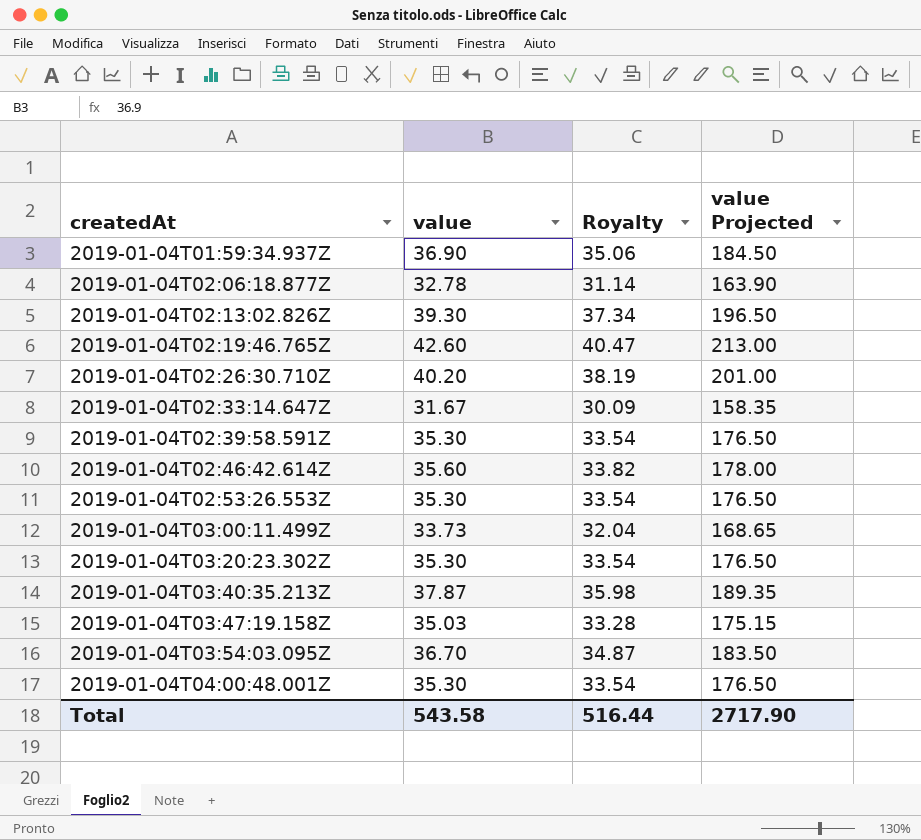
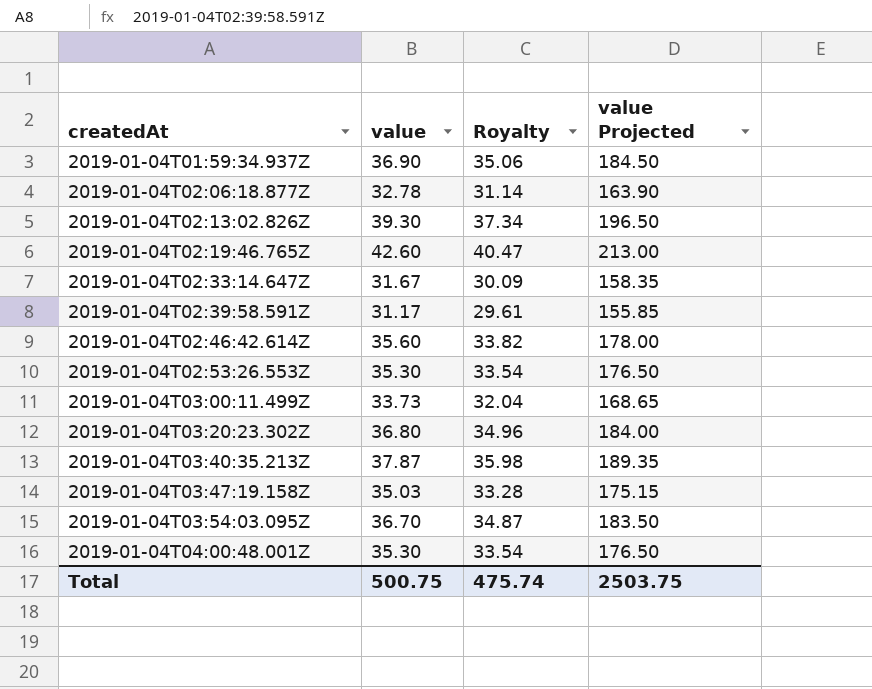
row 2019-01-04T02:26:30.710Z: 40.20 | 38.19 | 201.00 -> none
2019-01-04T02:39:58.591Z | value: 35.30 -> 31.17
2019-01-04T02:39:58.591Z | Royalty: 33.54 -> 29.61
2019-01-04T02:39:58.591Z | value Projected: 176.50 -> 155.85
2019-01-04T03:20:23.302Z | value: 35.30 -> 36.80
2019-01-04T03:20:23.302Z | Royalty: 33.54 -> 34.96
2019-01-04T03:20:23.302Z | value Projected: 176.50 -> 184.00
Total | value: 543.58 -> 500.75
Total | Royalty: 516.44 -> 475.74
Total | value Projected: 2717.90 -> 2503.75

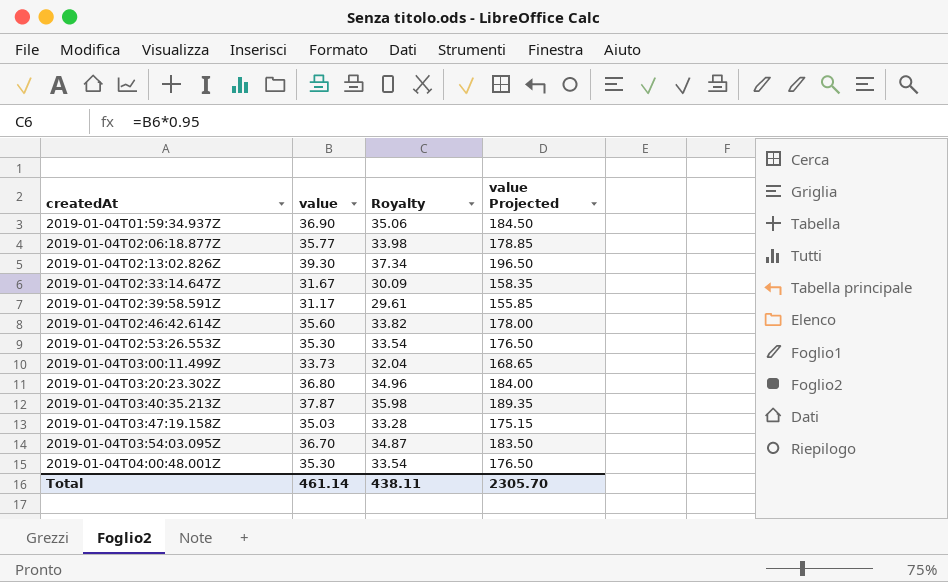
row 2019-01-04T02:19:46.765Z: 42.60 | 40.47 | 213.00 -> none
2019-01-04T02:06:18.877Z | value: 32.78 -> 35.77
2019-01-04T02:06:18.877Z | Royalty: 31.14 -> 33.98
2019-01-04T02:06:18.877Z | value Projected: 163.90 -> 178.85
Total | value: 500.75 -> 461.14
Total | Royalty: 475.74 -> 438.11
Total | value Projected: 2503.75 -> 2305.70

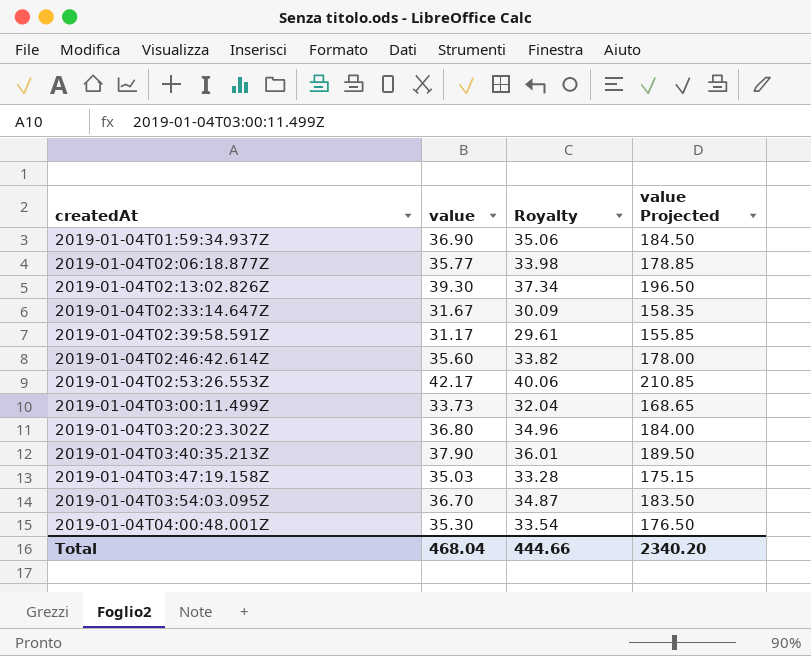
2019-01-04T02:53:26.553Z | value: 35.30 -> 42.17
2019-01-04T02:53:26.553Z | Royalty: 33.54 -> 40.06
2019-01-04T02:53:26.553Z | value Projected: 176.50 -> 210.85
2019-01-04T03:40:35.213Z | value: 37.87 -> 37.90
2019-01-04T03:40:35.213Z | Royalty: 35.98 -> 36.01
2019-01-04T03:40:35.213Z | value Projected: 189.35 -> 189.50
Total | value: 461.14 -> 468.04
Total | Royalty: 438.11 -> 444.66
Total | value Projected: 2305.70 -> 2340.20

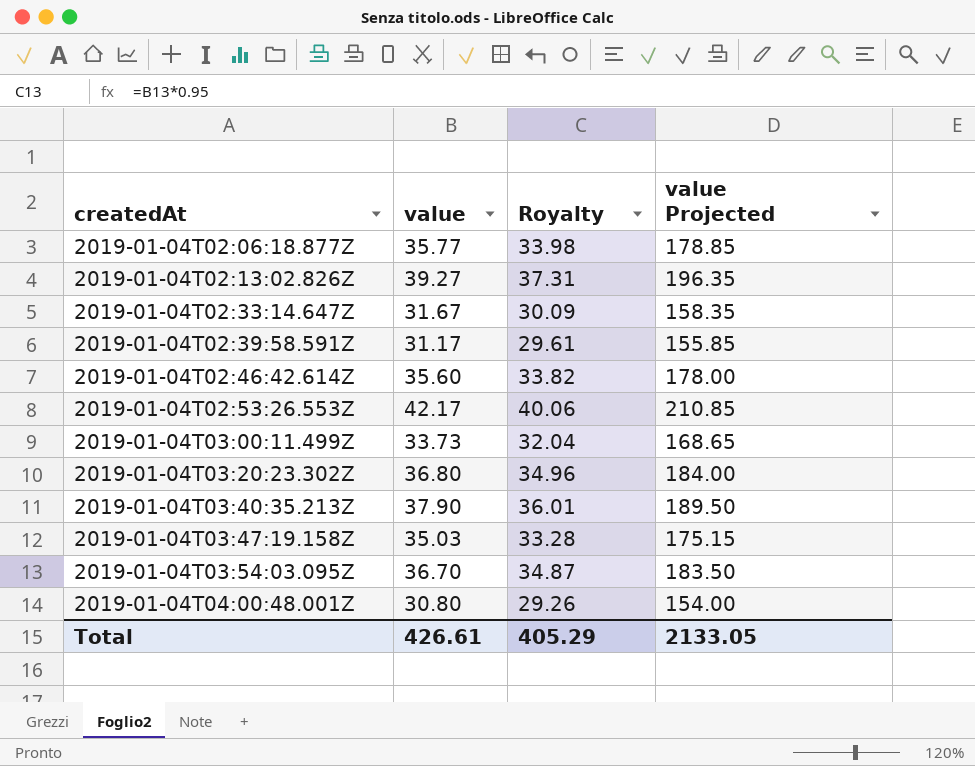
row 2019-01-04T01:59:34.937Z: 36.90 | 35.06 | 184.50 -> none
2019-01-04T02:13:02.826Z | value: 39.30 -> 39.27
2019-01-04T02:13:02.826Z | Royalty: 37.34 -> 37.31
2019-01-04T02:13:02.826Z | value Projected: 196.50 -> 196.35
2019-01-04T04:00:48.001Z | value: 35.30 -> 30.80
2019-01-04T04:00:48.001Z | Royalty: 33.54 -> 29.26
2019-01-04T04:00:48.001Z | value Projected: 176.50 -> 154.00
Total | value: 468.04 -> 426.61
Total | Royalty: 444.66 -> 405.29
Total | value Projected: 2340.20 -> 2133.05

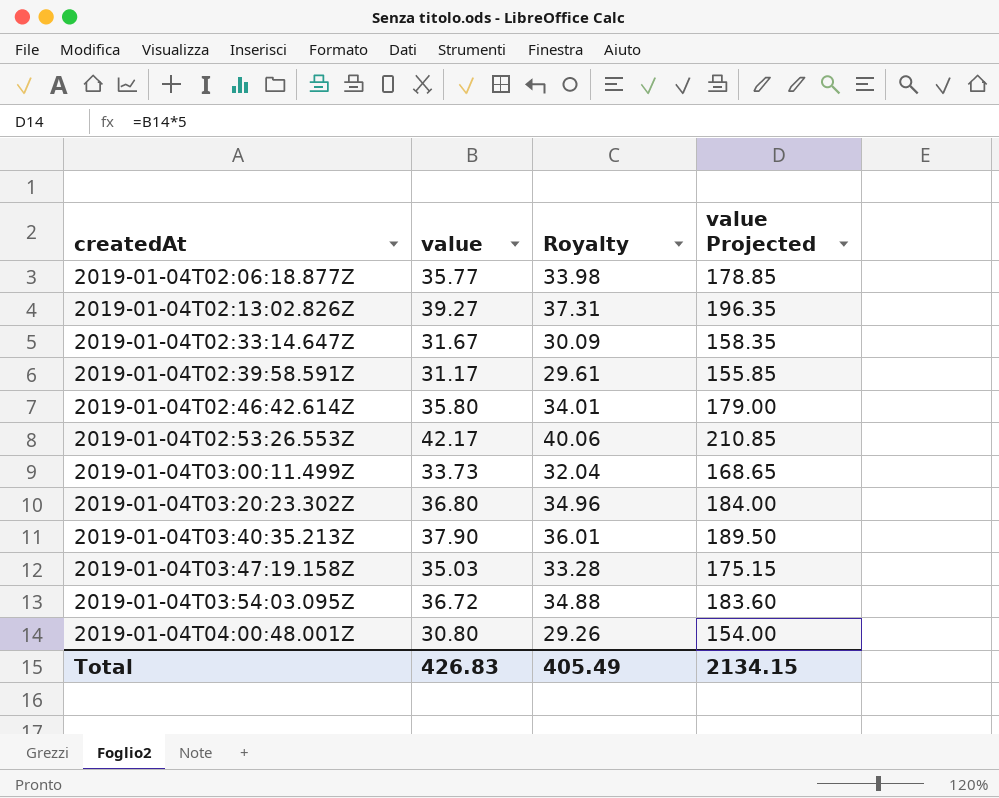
2019-01-04T02:46:42.614Z | value: 35.60 -> 35.80
2019-01-04T02:46:42.614Z | Royalty: 33.82 -> 34.01
2019-01-04T02:46:42.614Z | value Projected: 178.00 -> 179.00
2019-01-04T03:54:03.095Z | value: 36.70 -> 36.72
2019-01-04T03:54:03.095Z | Royalty: 34.87 -> 34.88
2019-01-04T03:54:03.095Z | value Projected: 183.50 -> 183.60
Total | value: 426.61 -> 426.83
Total | Royalty: 405.29 -> 405.49
Total | value Projected: 2133.05 -> 2134.15

